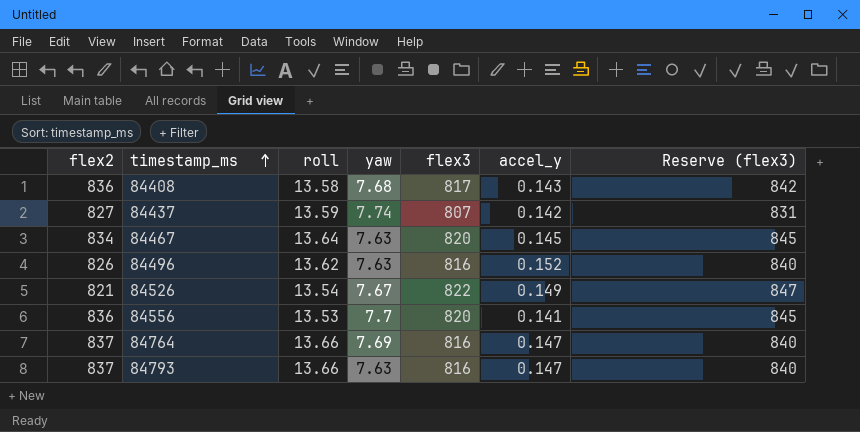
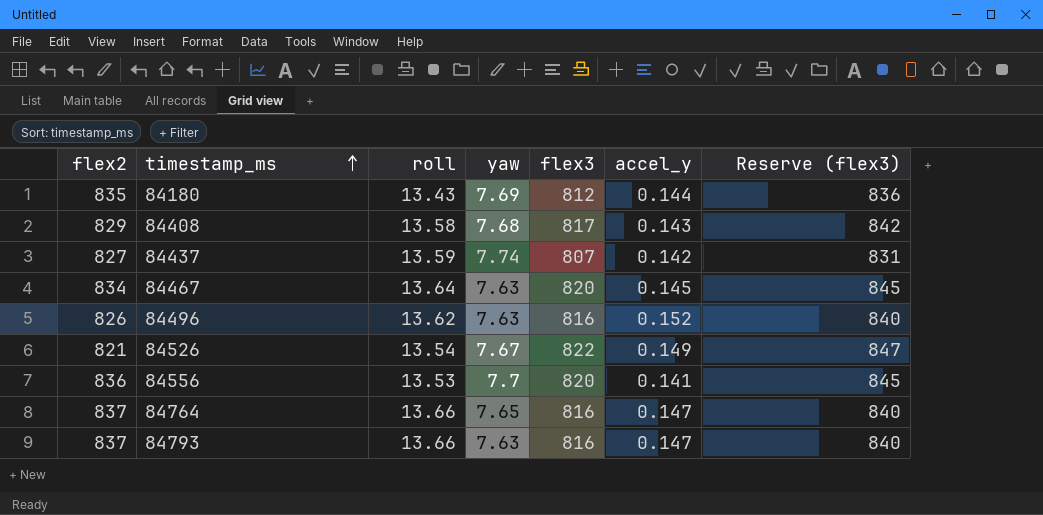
row 84180: none -> 835 | 13.43 | 7.69 | 812 | 0.144 | 836
84408 | flex2: 836 -> 829
84764 | yaw: 7.69 -> 7.65

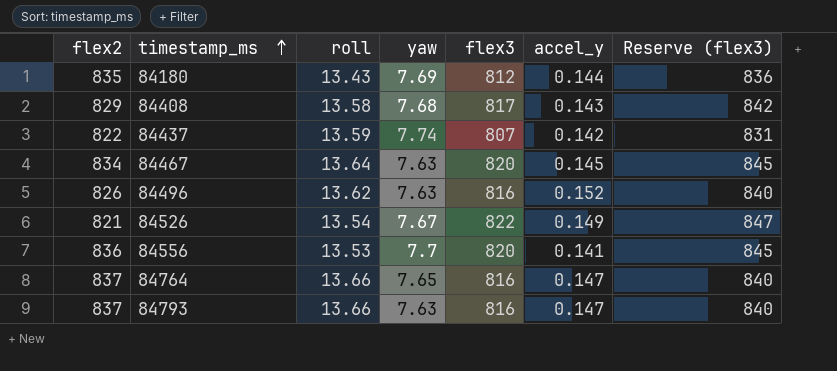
84437 | flex2: 827 -> 822

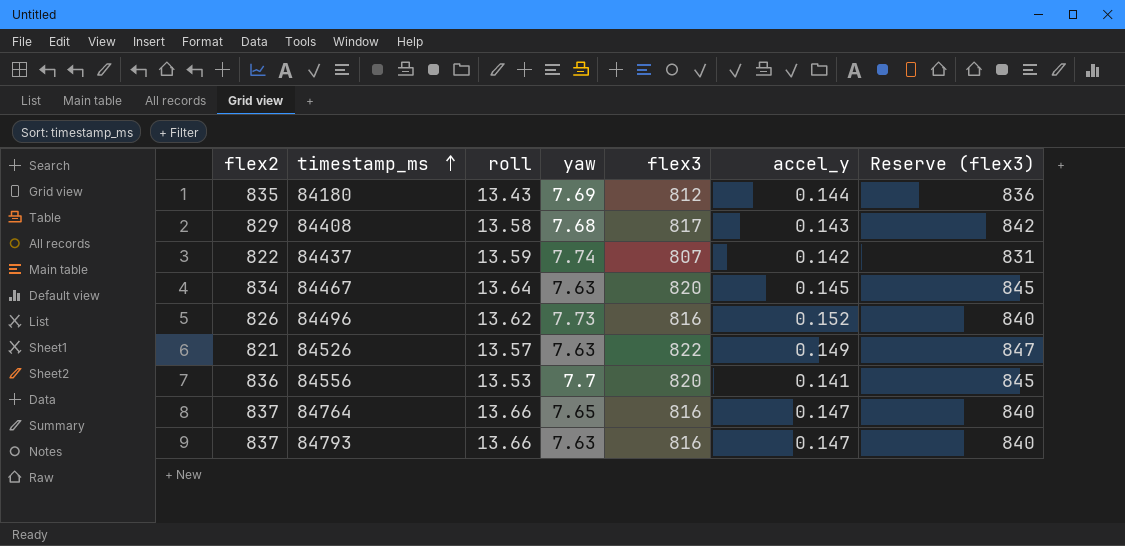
84496 | yaw: 7.63 -> 7.73
84526 | roll: 13.54 -> 13.57
84526 | yaw: 7.67 -> 7.63

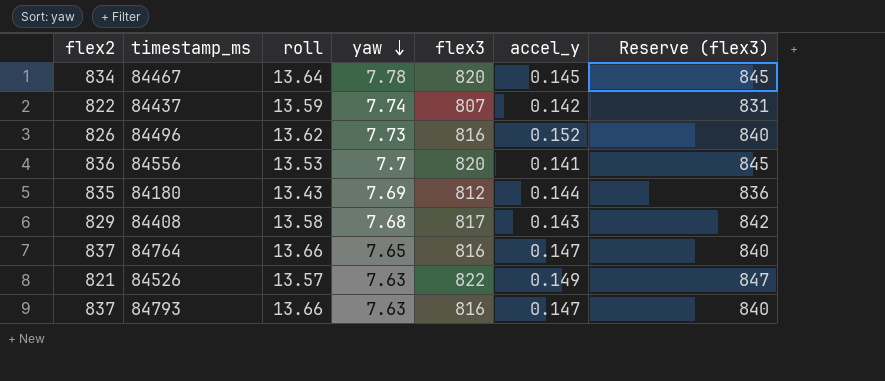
row order: timestamp_ms ascending -> yaw descending
84467 | yaw: 7.63 -> 7.78

